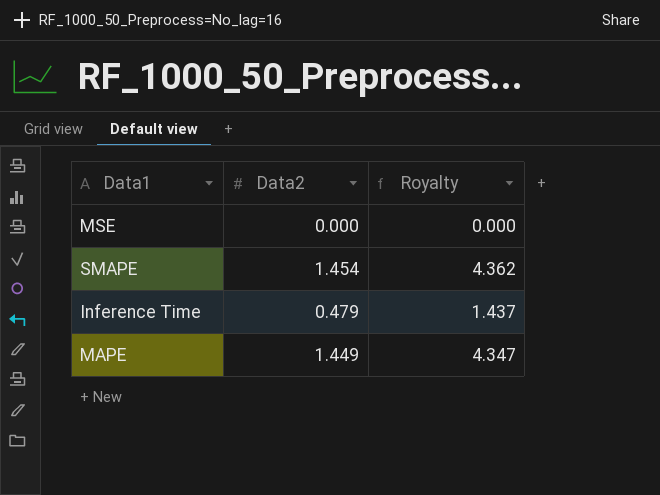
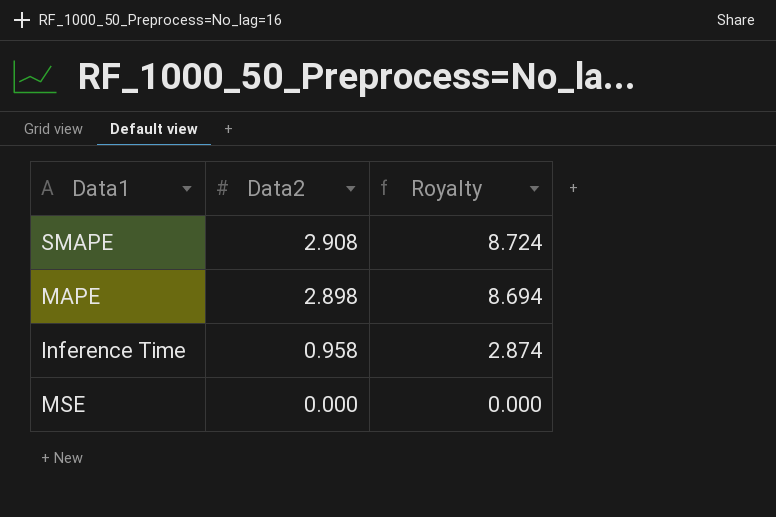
row order: none -> Data2 descending
SMAPE | Data2: 1.454 -> 2.908
SMAPE | Royalty: 4.362 -> 8.724
MAPE | Data2: 1.449 -> 2.898
MAPE | Royalty: 4.347 -> 8.694
Inference Time | Data2: 0.479 -> 0.958
Inference Time | Royalty: 1.437 -> 2.874

